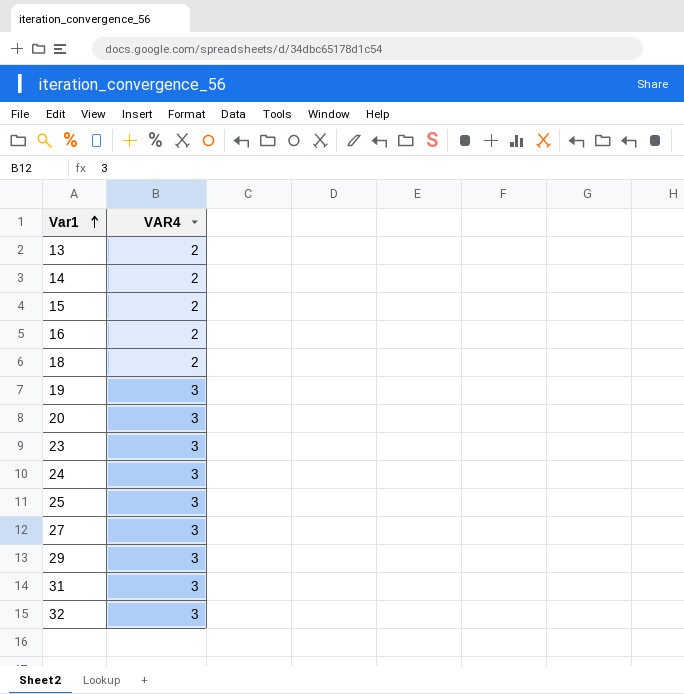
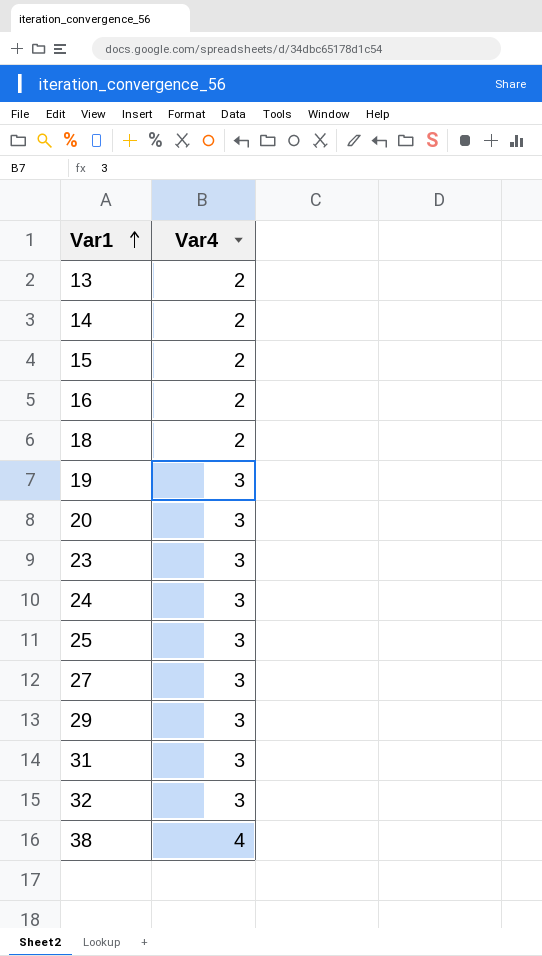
column name: VAR4 -> Var4
row 38: none -> 4

